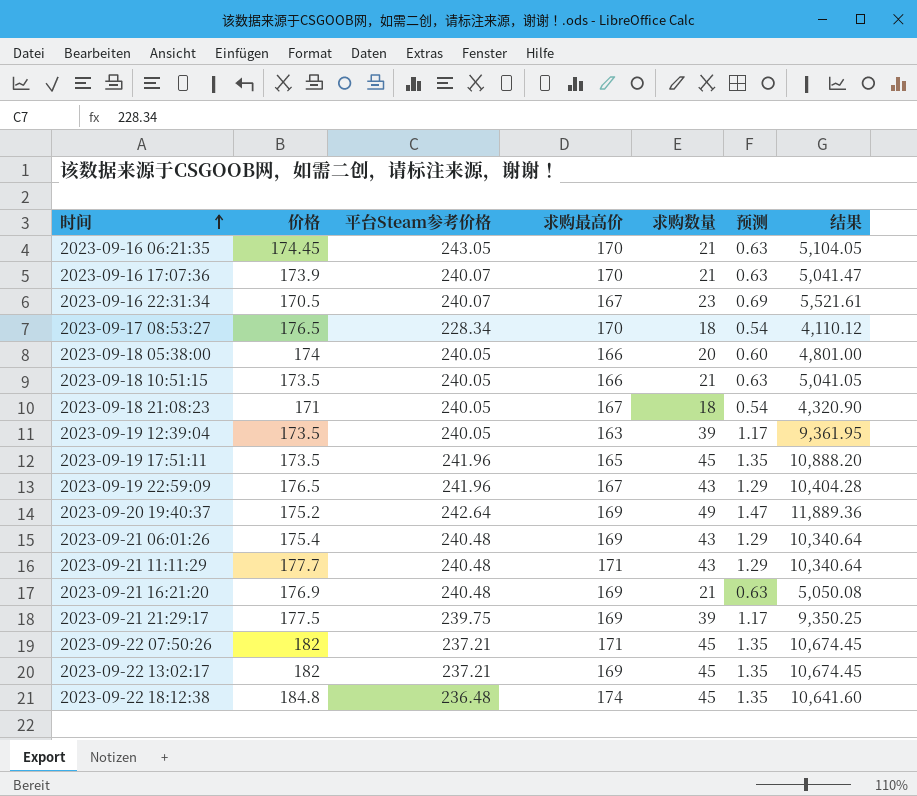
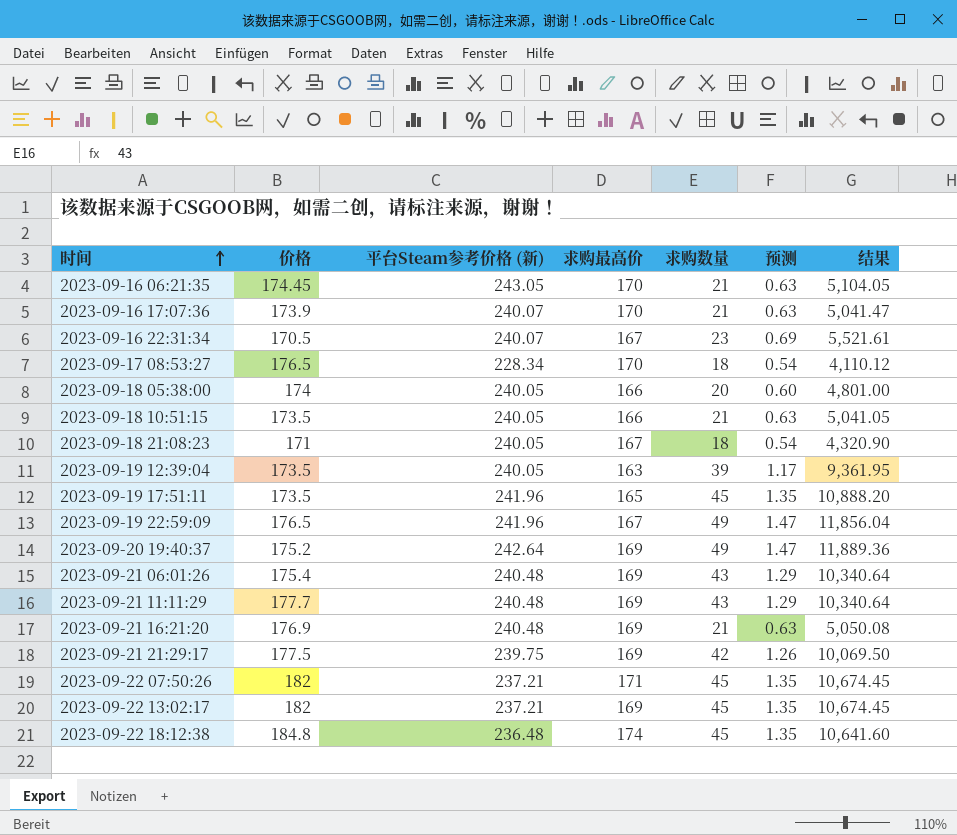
column name: 平台Steam参考价格 -> 平台Steam参考价格 (新)
2023-09-19 22:59:09 | 求购数量: 43 -> 49
2023-09-19 22:59:09 | 预测: 1.29 -> 1.47
2023-09-19 22:59:09 | 结果: 10,404.28 -> 11,856.04
2023-09-21 11:11:29 | 求购最高价: 171 -> 169
2023-09-21 21:29:17 | 求购数量: 39 -> 42
2023-09-21 21:29:17 | 预测: 1.17 -> 1.26
2023-09-21 21:29:17 | 结果: 9,350.25 -> 10,069.50

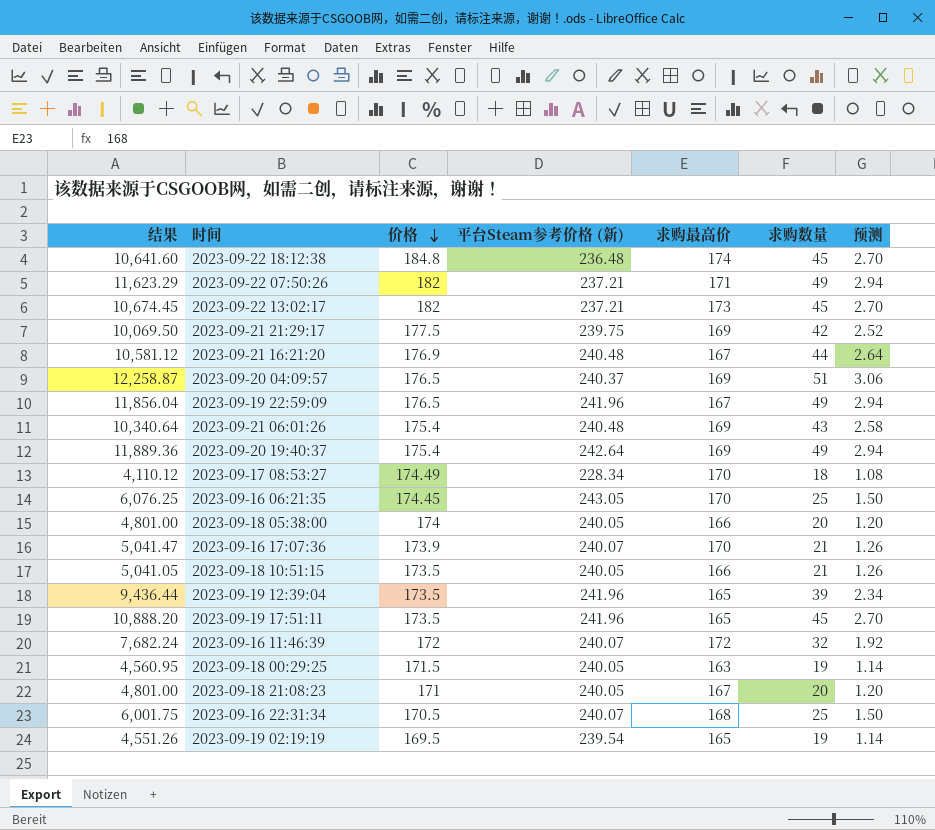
row order: 时间 ascending -> 价格 descending
column 结果 | position: 7 -> 1
column 预测 | formula: [求购数量] * 0.03 -> [求购数量] * 0.06
row 2023-09-21 11:11:29: 177.7 | 240.48 | 169 | 43 | 1.29 | 10,340.64 -> none
2023-09-22 07:50:26 | 结果: 10,674.45 -> 11,623.29
2023-09-22 07:50:26 | 求购数量: 45 -> 49
2023-09-22 13:02:17 | 求购最高价: 169 -> 173
2023-09-21 16:21:20 | 结果: 5,050.08 -> 10,581.12
2023-09-21 16:21:20 | 求购最高价: 169 -> 167
2023-09-21 16:21:20 | 求购数量: 21 -> 44
row 2023-09-20 04:09:57: none -> 12,258.87 | 176.5 | 240.37 | 169 | 51 | 3.06
2023-09-20 19:40:37 | 价格: 175.2 -> 175.4
2023-09-17 08:53:27 | 价格: 176.5 -> 174.49
2023-09-16 06:21:35 | 结果: 5,104.05 -> 6,076.25
2023-09-16 06:21:35 | 求购数量: 21 -> 25
2023-09-19 12:39:04 | 结果: 9,361.95 -> 9,436.44
2023-09-19 12:39:04 | 平台Steam参考价格 (新): 240.05 -> 241.96
2023-09-19 12:39:04 | 求购最高价: 163 -> 165
row 2023-09-16 11:46:39: none -> 7,682.24 | 172 | 240.07 | 172 | 32 | 1.92
row 2023-09-18 00:29:25: none -> 4,560.95 | 171.5 | 240.05 | 163 | 19 | 1.14
2023-09-18 21:08:23 | 结果: 4,320.90 -> 4,801.00
2023-09-18 21:08:23 | 求购数量: 18 -> 20
2023-09-16 22:31:34 | 结果: 5,521.61 -> 6,001.75
2023-09-16 22:31:34 | 求购最高价: 167 -> 168
2023-09-16 22:31:34 | 求购数量: 23 -> 25
row 2023-09-19 02:19:19: none -> 4,551.26 | 169.5 | 239.54 | 165 | 19 | 1.14

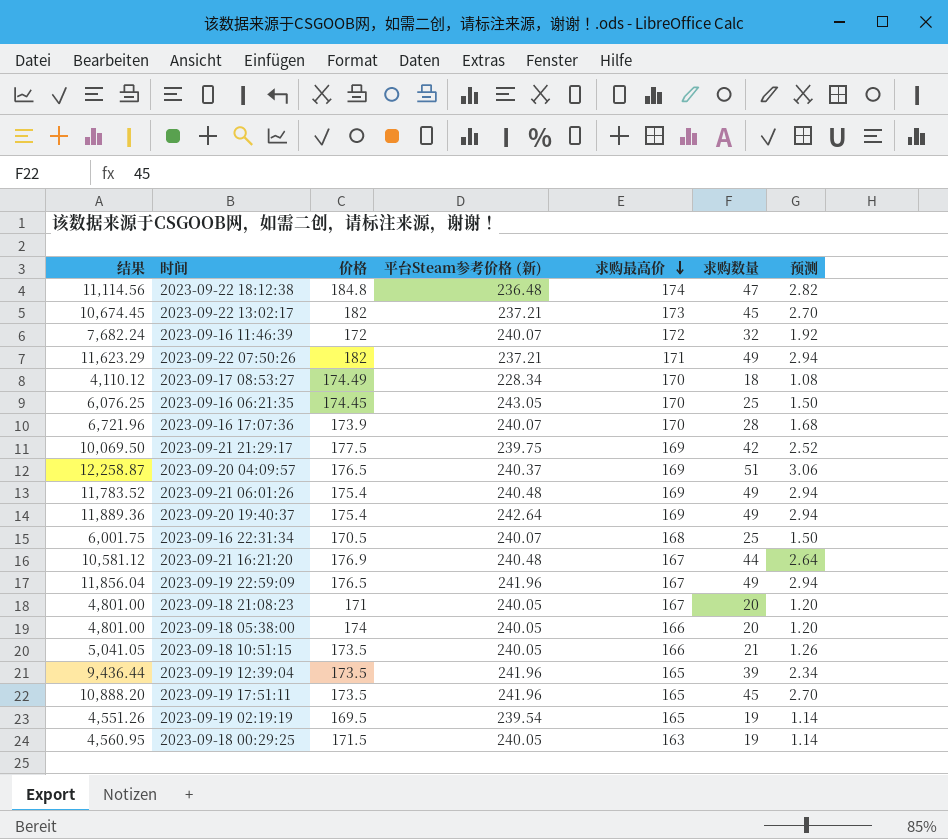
row order: 价格 descending -> 求购最高价 descending
2023-09-22 18:12:38 | 结果: 10,641.60 -> 11,114.56
2023-09-22 18:12:38 | 求购数量: 45 -> 47
2023-09-22 18:12:38 | 预测: 2.70 -> 2.82
2023-09-16 17:07:36 | 结果: 5,041.47 -> 6,721.96
2023-09-16 17:07:36 | 求购数量: 21 -> 28
2023-09-16 17:07:36 | 预测: 1.26 -> 1.68
2023-09-21 06:01:26 | 结果: 10,340.64 -> 11,783.52
2023-09-21 06:01:26 | 求购数量: 43 -> 49
2023-09-21 06:01:26 | 预测: 2.58 -> 2.94

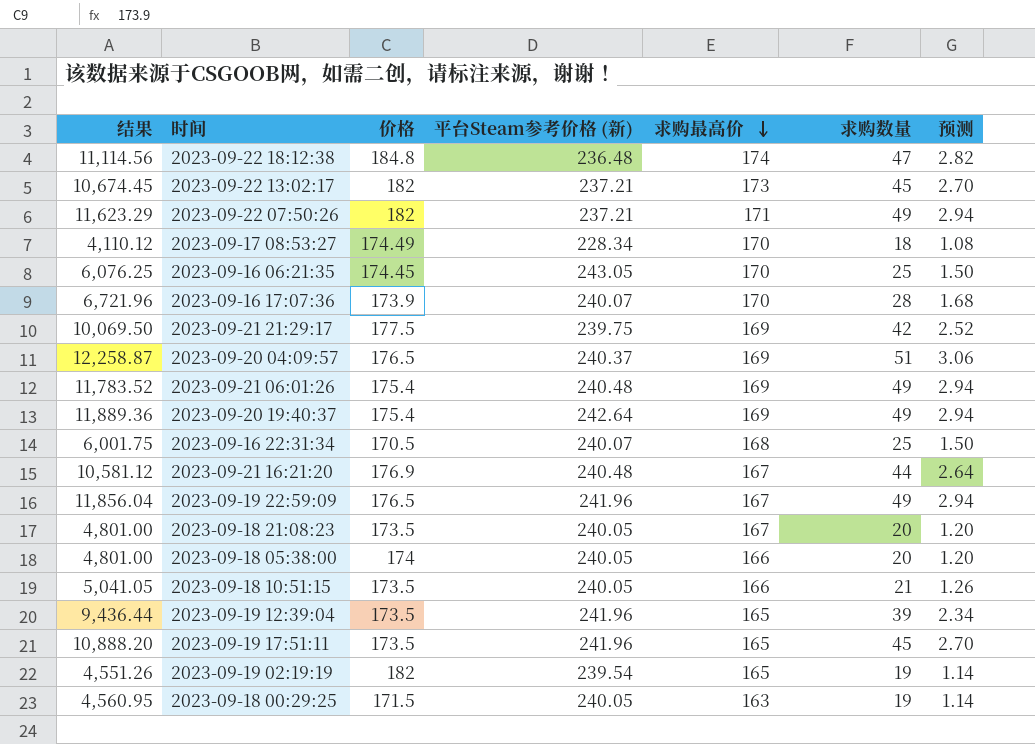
row 2023-09-16 11:46:39: 7,682.24 | 172 | 240.07 | 172 | 32 | 1.92 -> none
2023-09-18 21:08:23 | 价格: 171 -> 173.5
2023-09-19 02:19:19 | 价格: 169.5 -> 182

